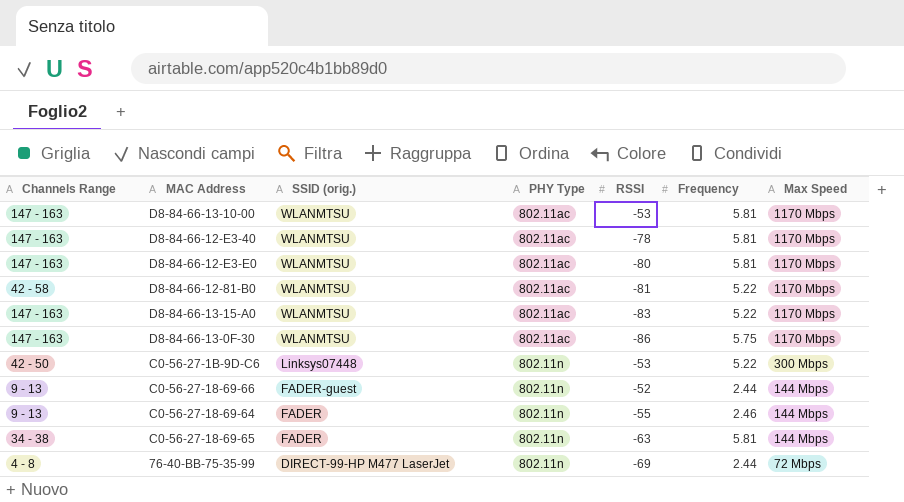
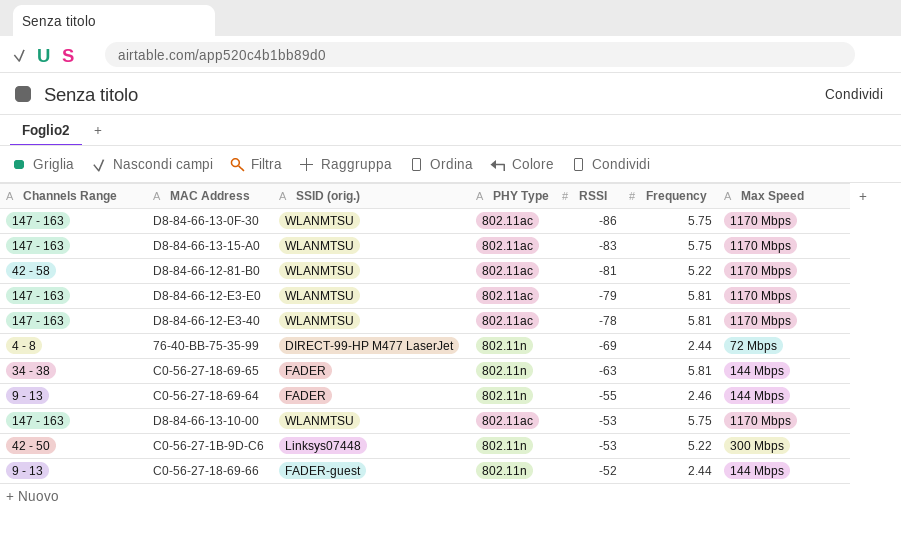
row order: SSID (orig.) descending -> RSSI ascending
D8-84-66-13-15-A0 | Frequency: 5.22 -> 5.75
D8-84-66-12-E3-E0 | RSSI: -80 -> -79
D8-84-66-13-10-00 | Frequency: 5.81 -> 5.75

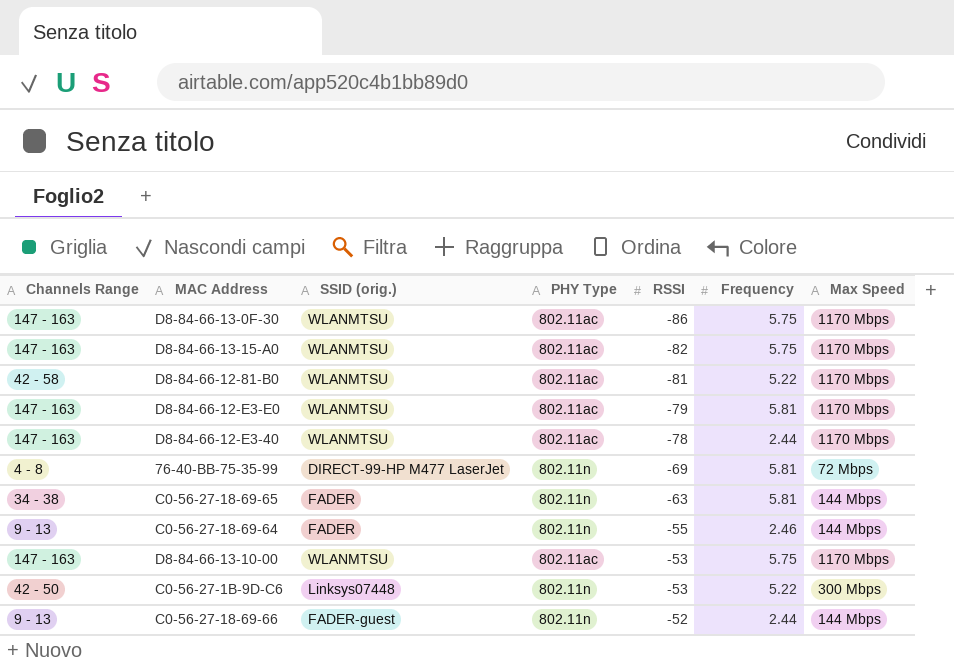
D8-84-66-13-15-A0 | RSSI: -83 -> -82
D8-84-66-12-E3-40 | Frequency: 5.81 -> 2.44
76-40-BB-75-35-99 | Frequency: 2.44 -> 5.81

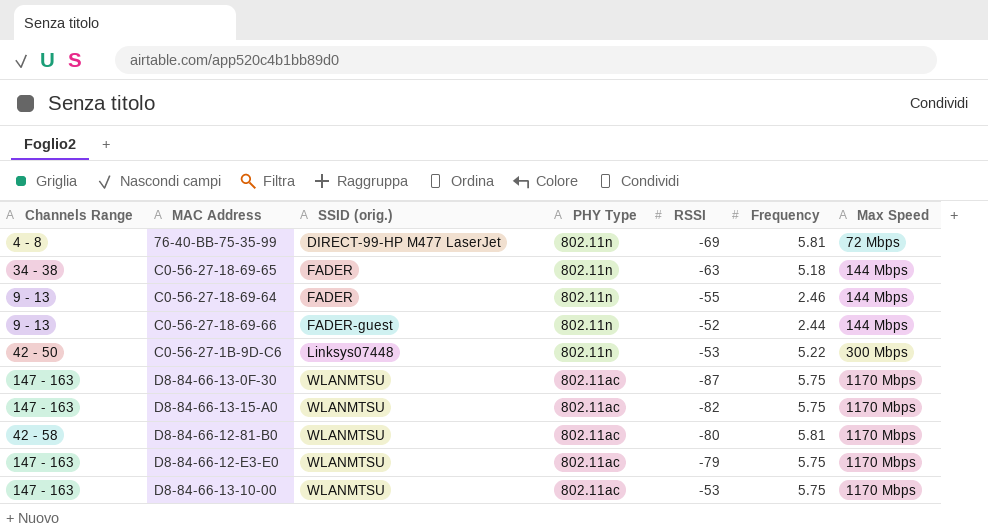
row order: RSSI ascending -> SSID (orig.) ascending
row D8-84-66-12-E3-40: 147 - 163 | WLANMTSU | 802.11ac | -78 | 2.44 | 1170 Mbps -> none
C0-56-27-18-69-65 | Frequency: 5.81 -> 5.18
D8-84-66-13-0F-30 | RSSI: -86 -> -87
D8-84-66-12-81-B0 | RSSI: -81 -> -80
D8-84-66-12-81-B0 | Frequency: 5.22 -> 5.81
D8-84-66-12-E3-E0 | Frequency: 5.81 -> 5.75

